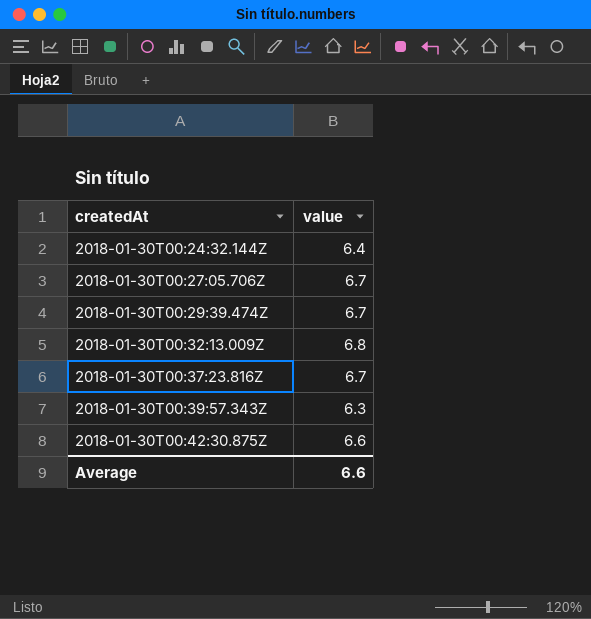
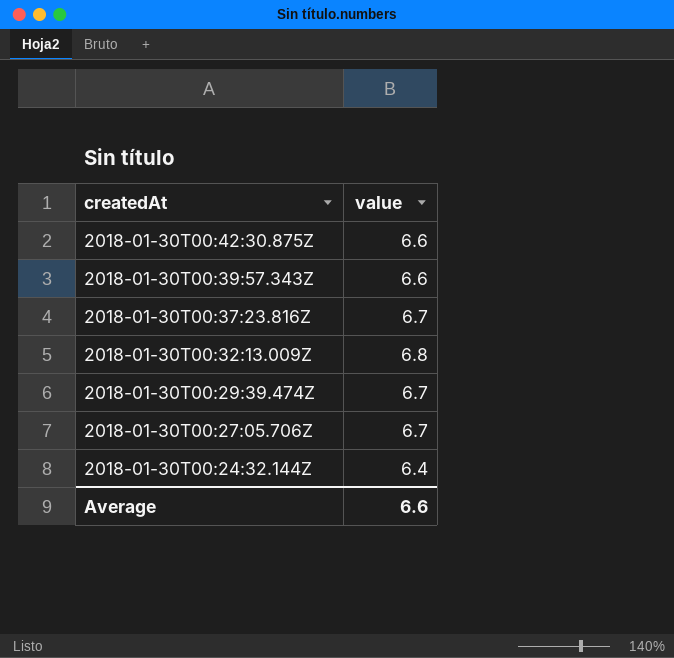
row order: createdAt ascending -> createdAt descending
2018-01-30T00:39:57.343Z | value: 6.3 -> 6.6

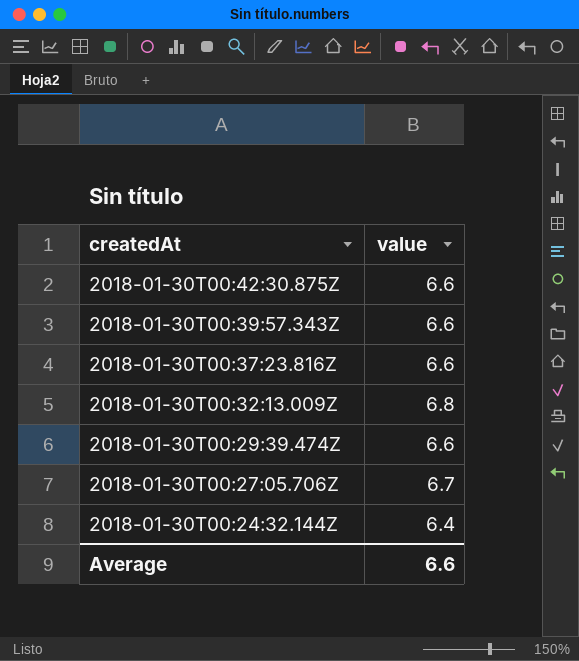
2018-01-30T00:37:23.816Z | value: 6.7 -> 6.6
2018-01-30T00:29:39.474Z | value: 6.7 -> 6.6

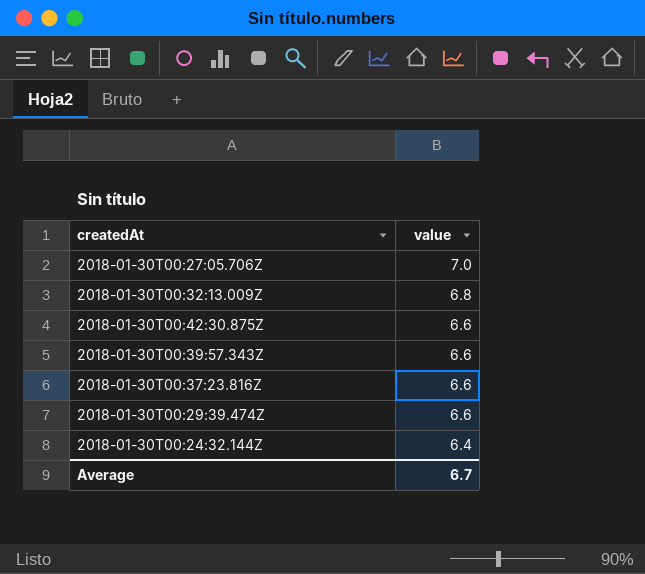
row order: createdAt descending -> value descending
2018-01-30T00:27:05.706Z | value: 6.7 -> 7.0
Average | value: 6.6 -> 6.7

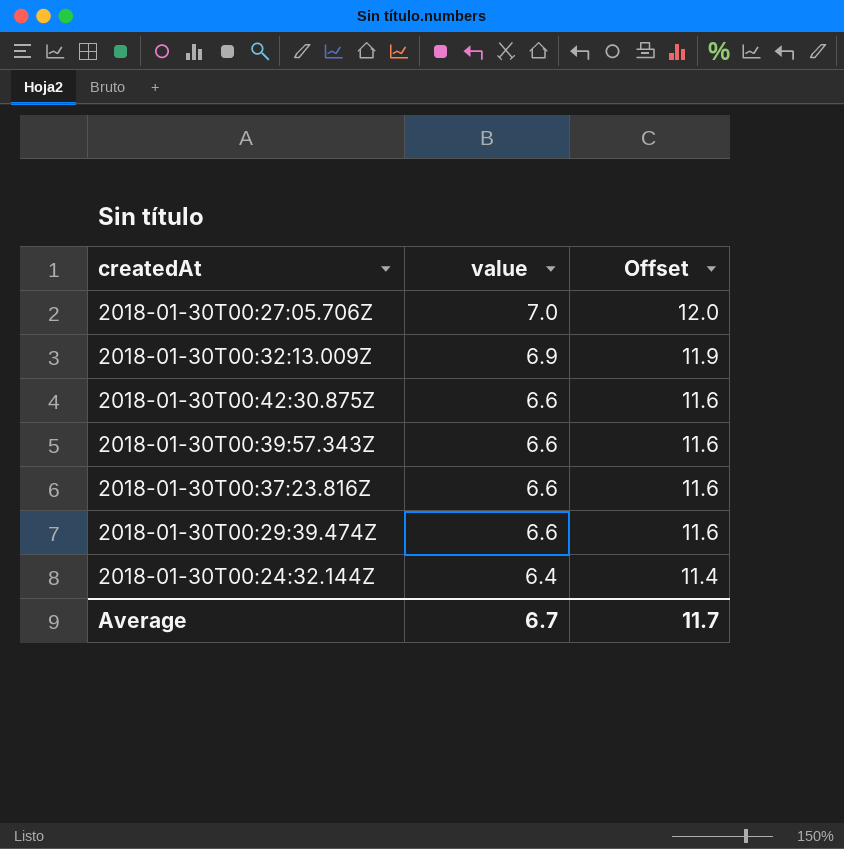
column Offset | formula: none -> [value] + 5
2018-01-30T00:32:13.009Z | value: 6.8 -> 6.9

